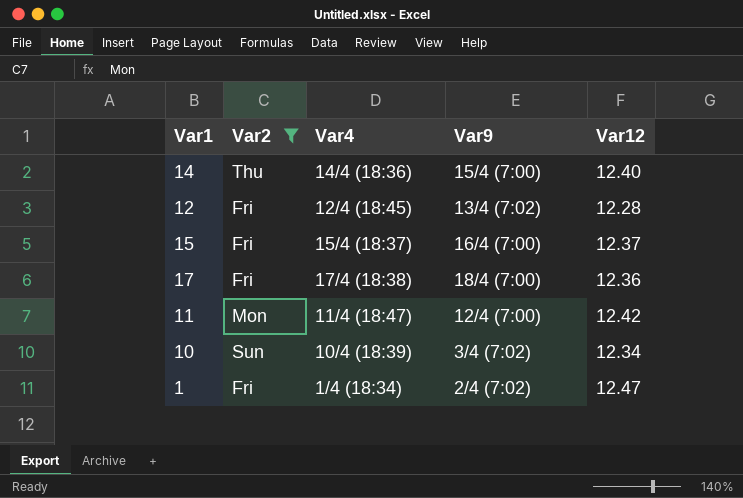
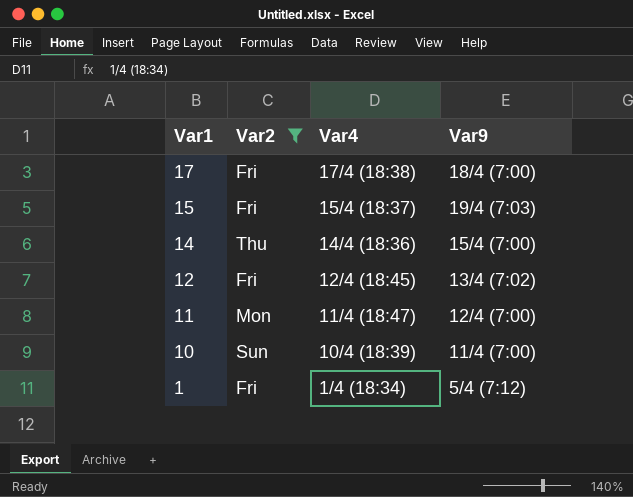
row order: none -> Var1 descending
column Var12 | position: 5 -> none
15 | Var9: 16/4 (7:00) -> 19/4 (7:03)
10 | Var9: 3/4 (7:02) -> 11/4 (7:00)
1 | Var9: 2/4 (7:02) -> 5/4 (7:12)

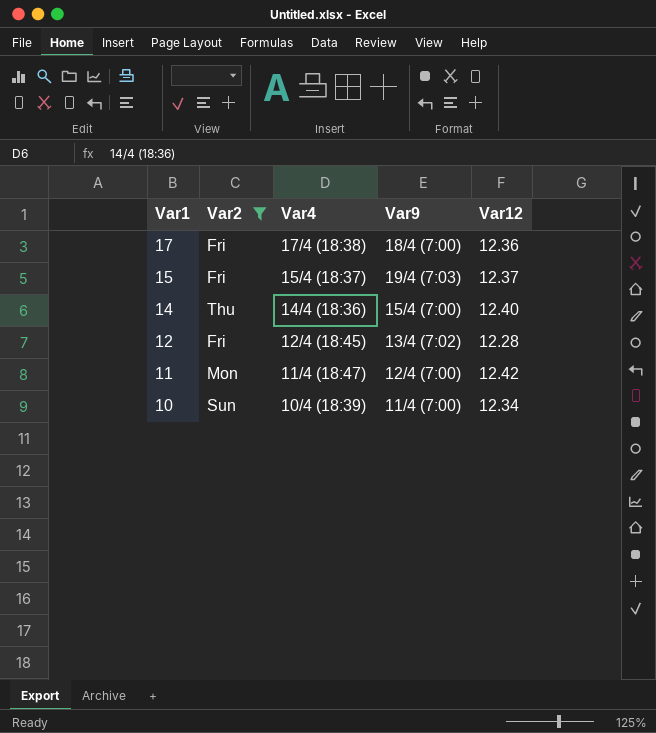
column Var12 | position: none -> 5
row 1: Fri | 1/4 (18:34) | 5/4 (7:12) -> none

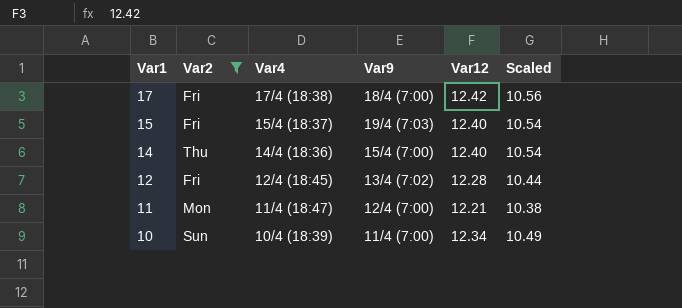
column Scaled | formula: none -> [Var12] * 0.85
17 | Var12: 12.36 -> 12.42
15 | Var12: 12.37 -> 12.40
11 | Var12: 12.42 -> 12.21

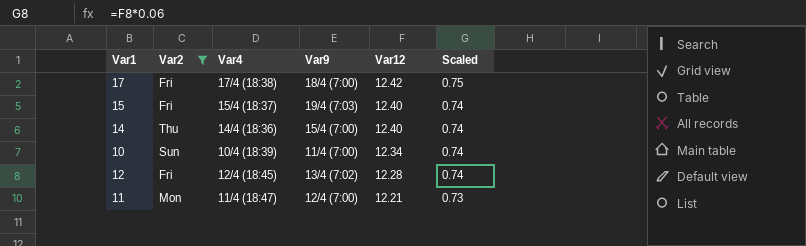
row order: Var1 descending -> Var12 descending
column Scaled | formula: [Var12] * 0.85 -> [Var12] * 0.06

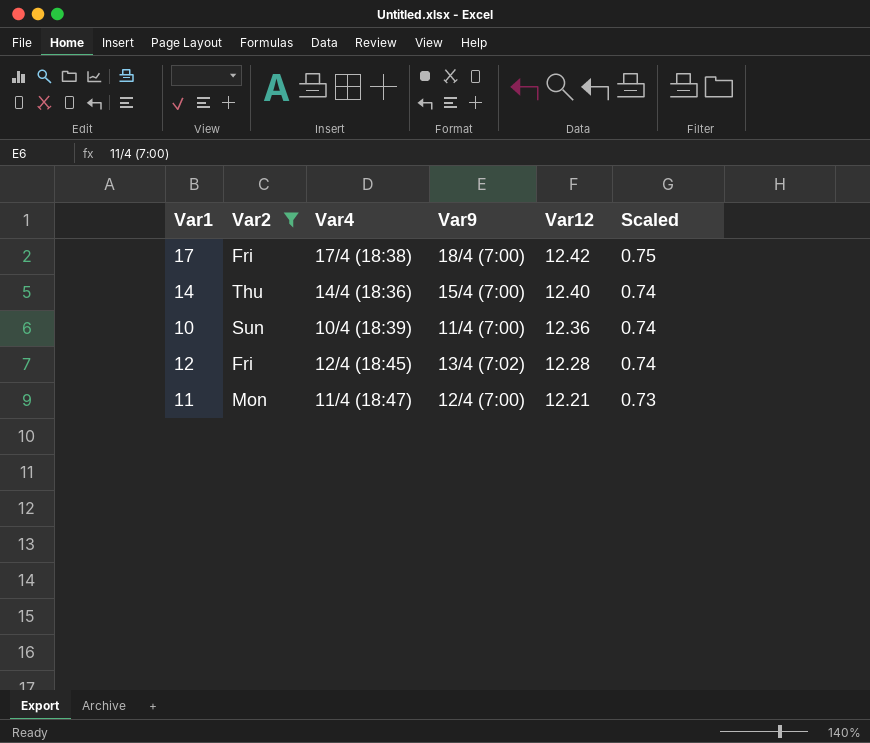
row 15: Fri | 15/4 (18:37) | 19/4 (7:03) | 12.40 | 0.74 -> none
10 | Var12: 12.34 -> 12.36

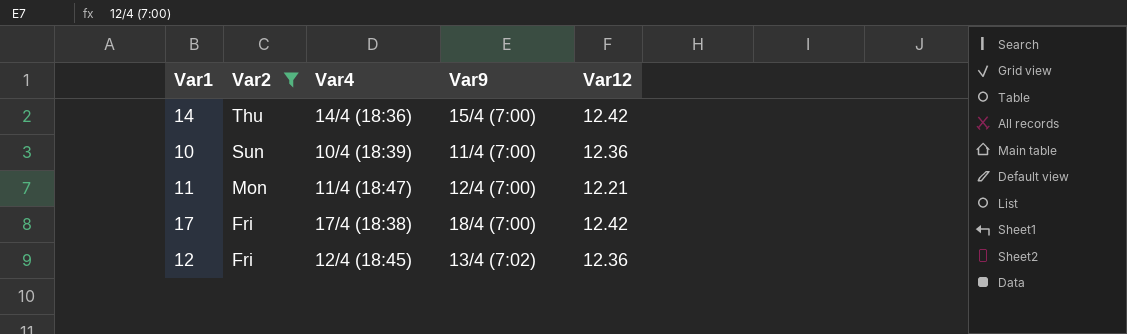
row order: Var12 descending -> Var2 descending
column Scaled | formula: [Var12] * 0.06 -> none
14 | Var12: 12.40 -> 12.42
12 | Var12: 12.28 -> 12.36

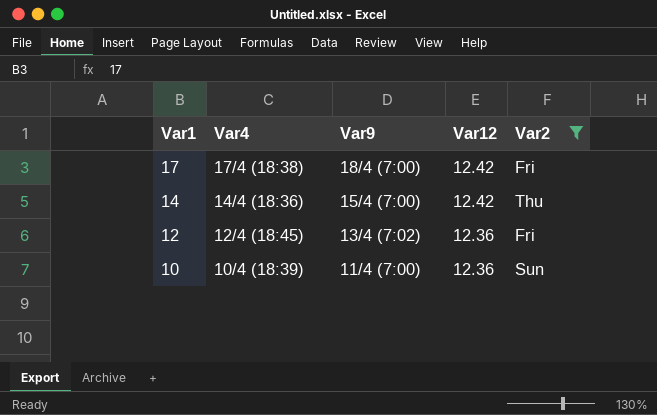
row order: Var2 descending -> Var1 descending
column Var2 | position: 2 -> 5
row 11: Mon | 11/4 (18:47) | 12/4 (7:00) | 12.21 -> none

